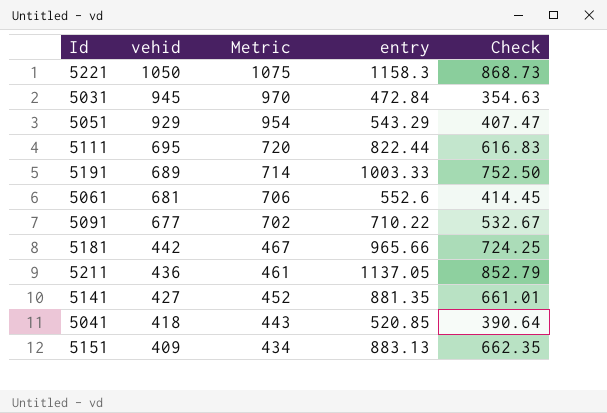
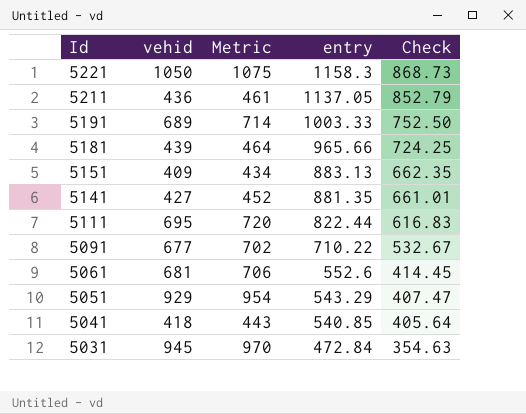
row order: vehid descending -> Id descending
5181 | vehid: 442 -> 439
5181 | Metric: 467 -> 464
5041 | entry: 520.85 -> 540.85
5041 | Check: 390.64 -> 405.64

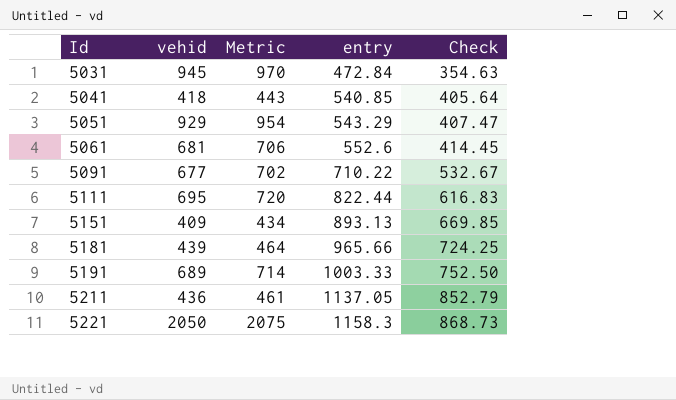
row order: Id descending -> Id ascending
row 5141: 427 | 452 | 881.35 | 661.01 -> none
5151 | entry: 883.13 -> 893.13
5151 | Check: 662.35 -> 669.85
5221 | vehid: 1050 -> 2050
5221 | Metric: 1075 -> 2075

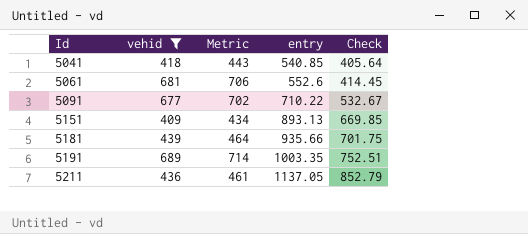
filter: none -> vehid <= 689
5181 | entry: 965.66 -> 935.66
5181 | Check: 724.25 -> 701.75
5191 | entry: 1003.33 -> 1003.35
5191 | Check: 752.50 -> 752.51

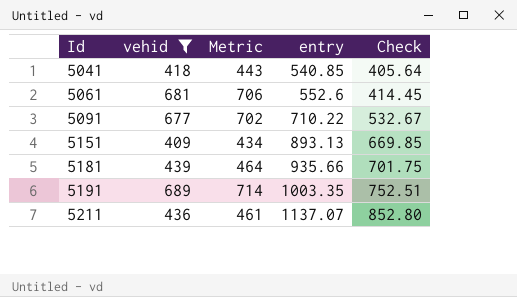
5211 | entry: 1137.05 -> 1137.07
5211 | Check: 852.79 -> 852.80

